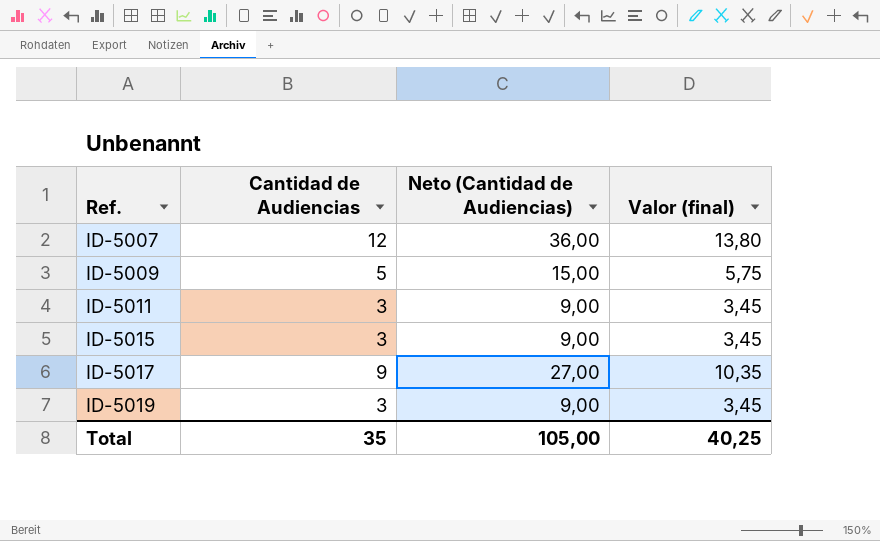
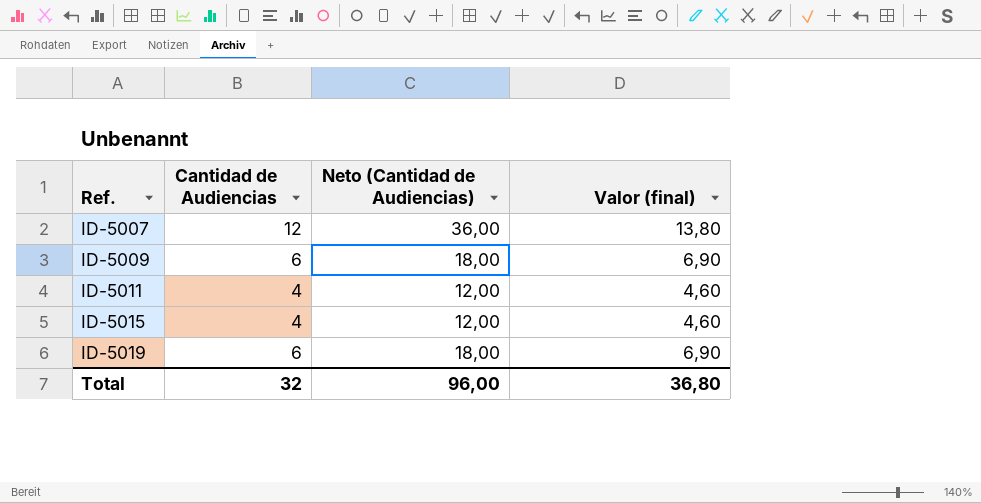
row ID-5017: 9 | 27,00 | 10,35 -> none
ID-5009 | Cantidad de Audiencias: 5 -> 6
ID-5009 | Neto (Cantidad de Audiencias): 15,00 -> 18,00
ID-5009 | Valor (final): 5,75 -> 6,90
ID-5011 | Cantidad de Audiencias: 3 -> 4
ID-5011 | Neto (Cantidad de Audiencias): 9,00 -> 12,00
ID-5011 | Valor (final): 3,45 -> 4,60
ID-5015 | Cantidad de Audiencias: 3 -> 4
ID-5015 | Neto (Cantidad de Audiencias): 9,00 -> 12,00
ID-5015 | Valor (final): 3,45 -> 4,60
ID-5019 | Cantidad de Audiencias: 3 -> 6
ID-5019 | Neto (Cantidad de Audiencias): 9,00 -> 18,00
ID-5019 | Valor (final): 3,45 -> 6,90
Total | Cantidad de Audiencias: 35 -> 32
Total | Neto (Cantidad de Audiencias): 105,00 -> 96,00
Total | Valor (final): 40,25 -> 36,80

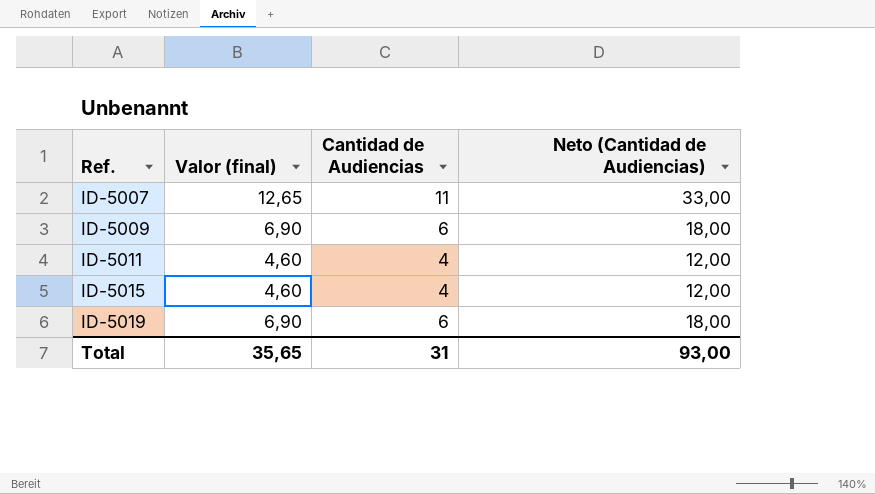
column Valor (final) | position: 4 -> 2
ID-5007 | Valor (final): 13,80 -> 12,65
ID-5007 | Cantidad de Audiencias: 12 -> 11
ID-5007 | Neto (Cantidad de Audiencias): 36,00 -> 33,00
Total | Valor (final): 36,80 -> 35,65
Total | Cantidad de Audiencias: 32 -> 31
Total | Neto (Cantidad de Audiencias): 96,00 -> 93,00

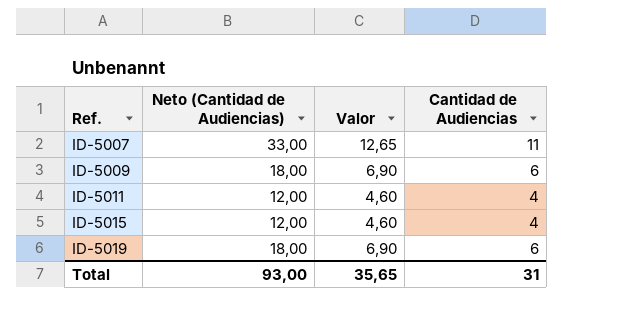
column Neto (Cantidad de Audiencias) | position: 4 -> 2
column name: Valor (final) -> Valor

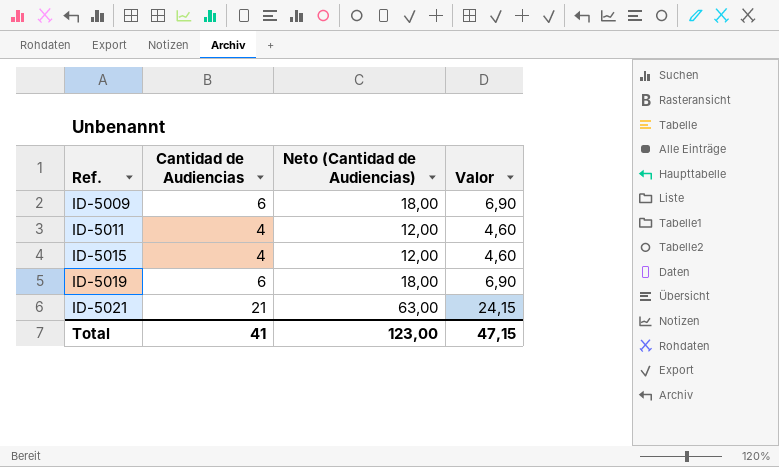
column Cantidad de Audiencias | position: 4 -> 2
row ID-5007: 33,00 | 12,65 | 11 -> none
row ID-5021: none -> 21 | 63,00 | 24,15
Total | Cantidad de Audiencias: 31 -> 41
Total | Neto (Cantidad de Audiencias): 93,00 -> 123,00
Total | Valor: 35,65 -> 47,15

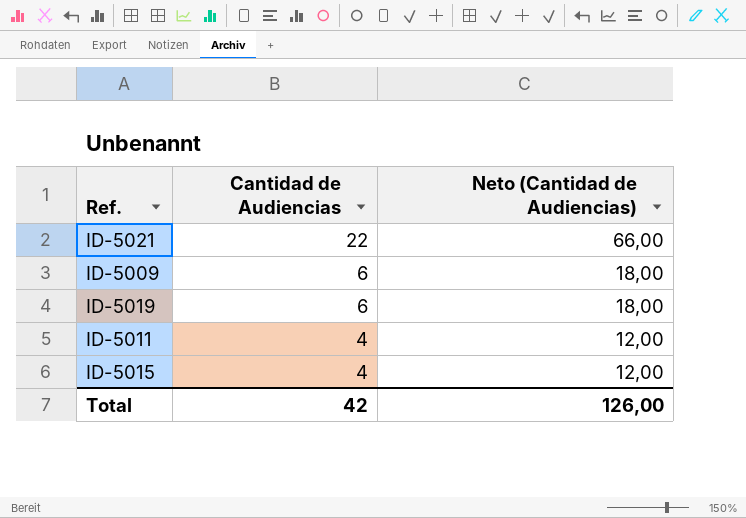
row order: Ref. ascending -> Cantidad de Audiencias descending
column Valor | formula: [Cantidad de Audiencias] * 1,15 -> none
ID-5021 | Cantidad de Audiencias: 21 -> 22
ID-5021 | Neto (Cantidad de Audiencias): 63,00 -> 66,00
Total | Cantidad de Audiencias: 41 -> 42
Total | Neto (Cantidad de Audiencias): 123,00 -> 126,00

